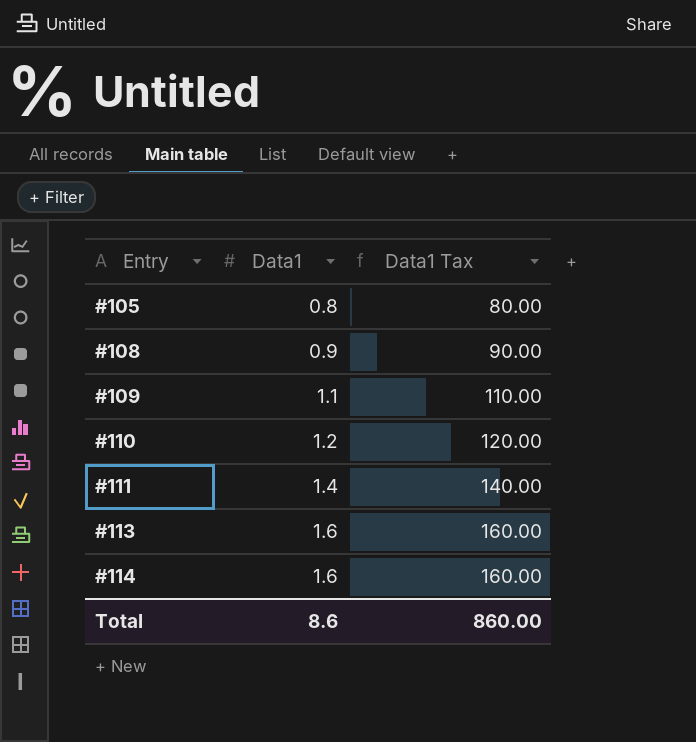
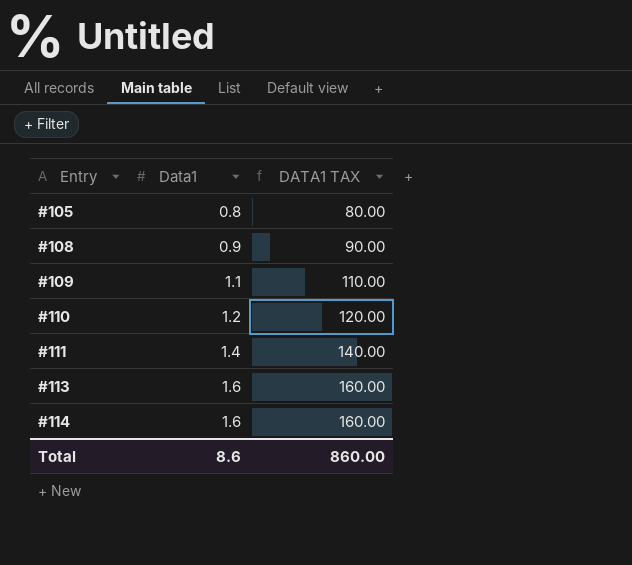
column name: Data1 Tax -> DATA1 TAX

